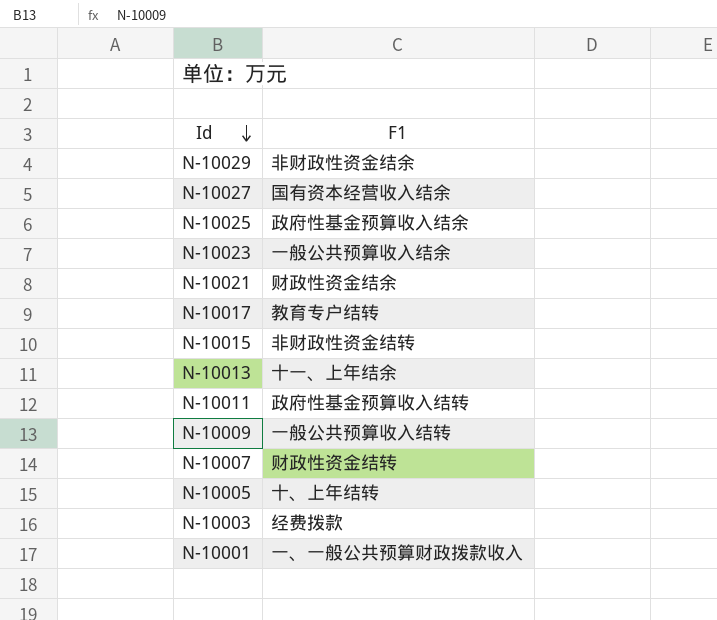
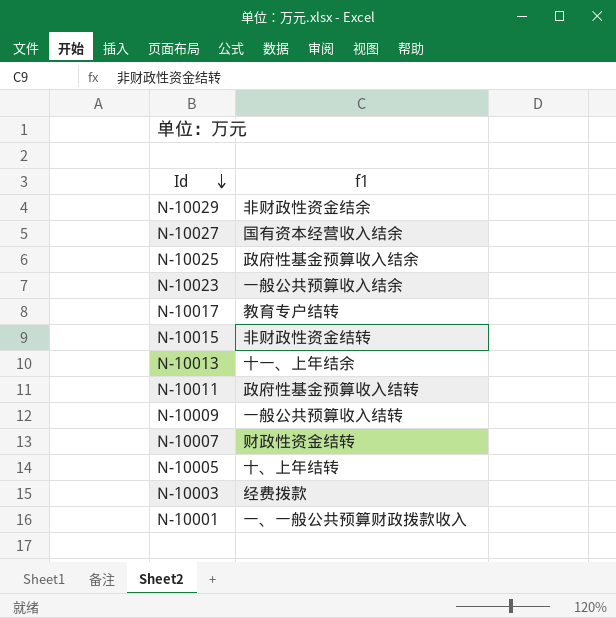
column name: F1 -> f1
row N-10021: 财政性资金结余 -> none

